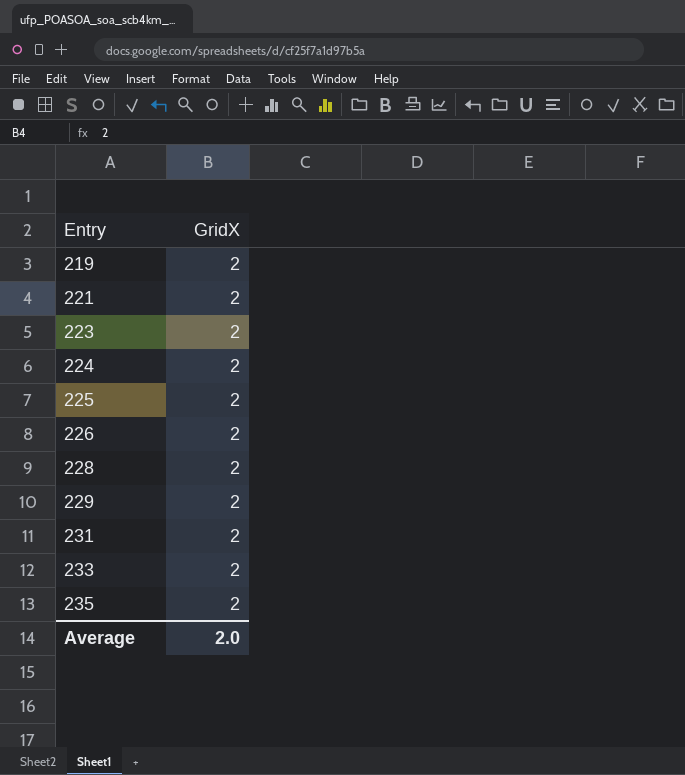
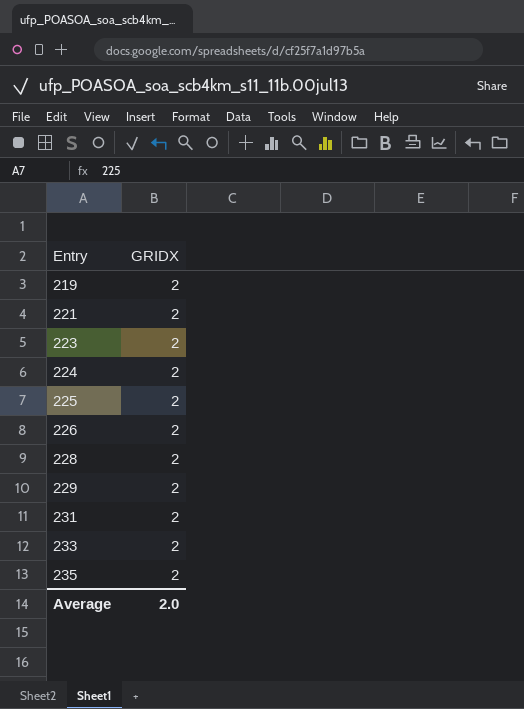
column name: GridX -> GRIDX

